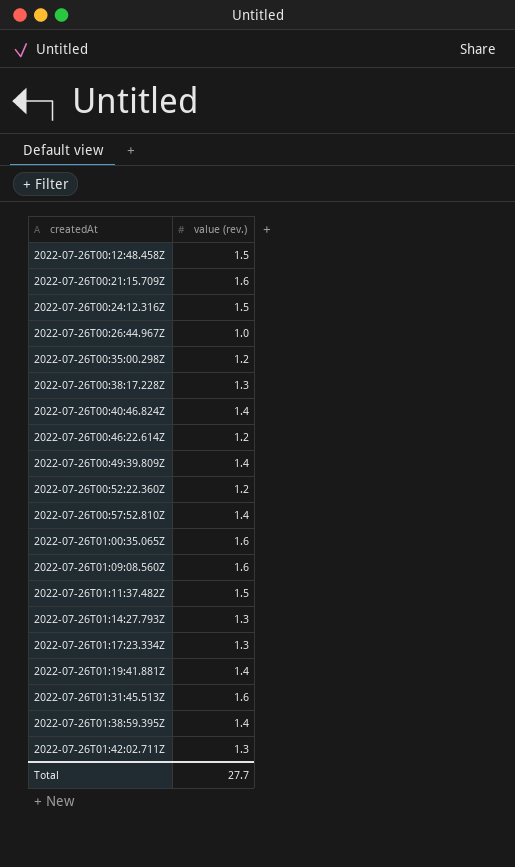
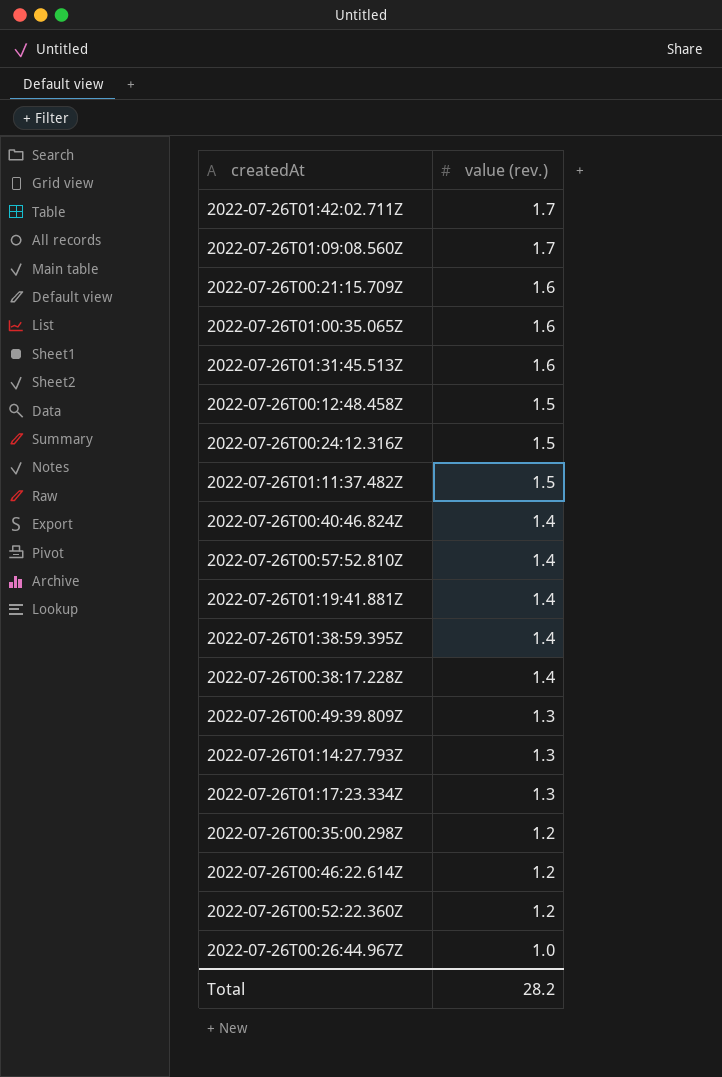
row order: createdAt ascending -> value (rev.) descending
2022-07-26T01:42:02.711Z | value (rev.): 1.3 -> 1.7
2022-07-26T01:09:08.560Z | value (rev.): 1.6 -> 1.7
2022-07-26T00:38:17.228Z | value (rev.): 1.3 -> 1.4
2022-07-26T00:49:39.809Z | value (rev.): 1.4 -> 1.3
Total | value (rev.): 27.7 -> 28.2

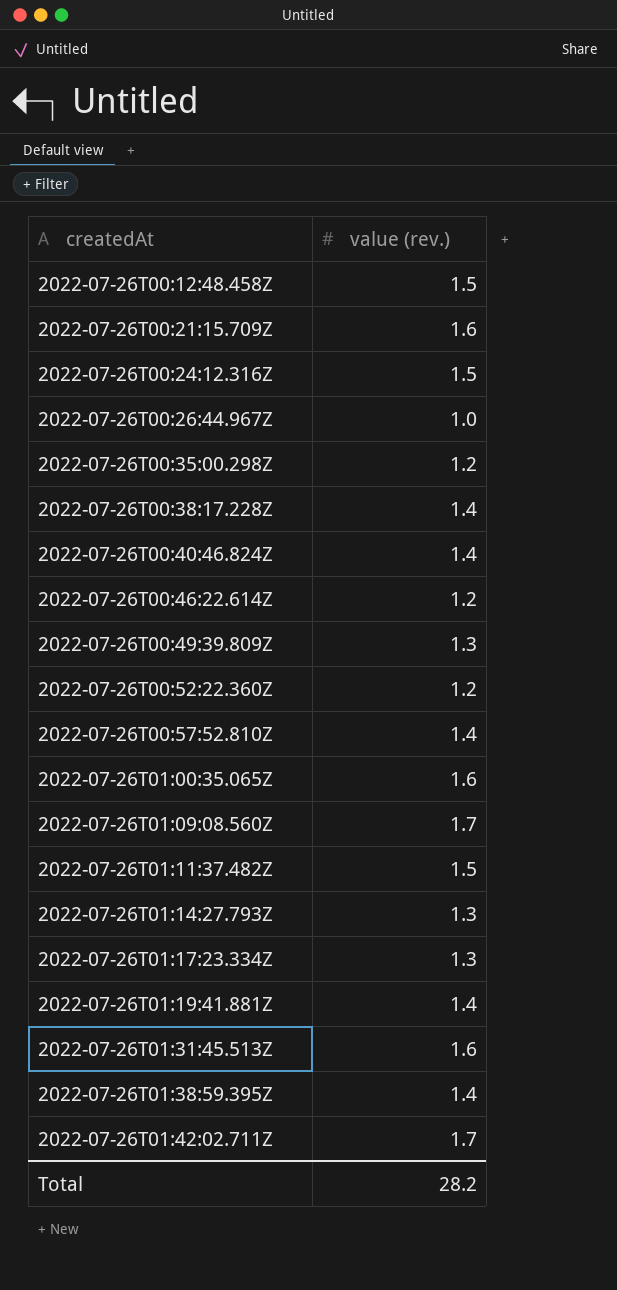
row order: value (rev.) descending -> createdAt ascending

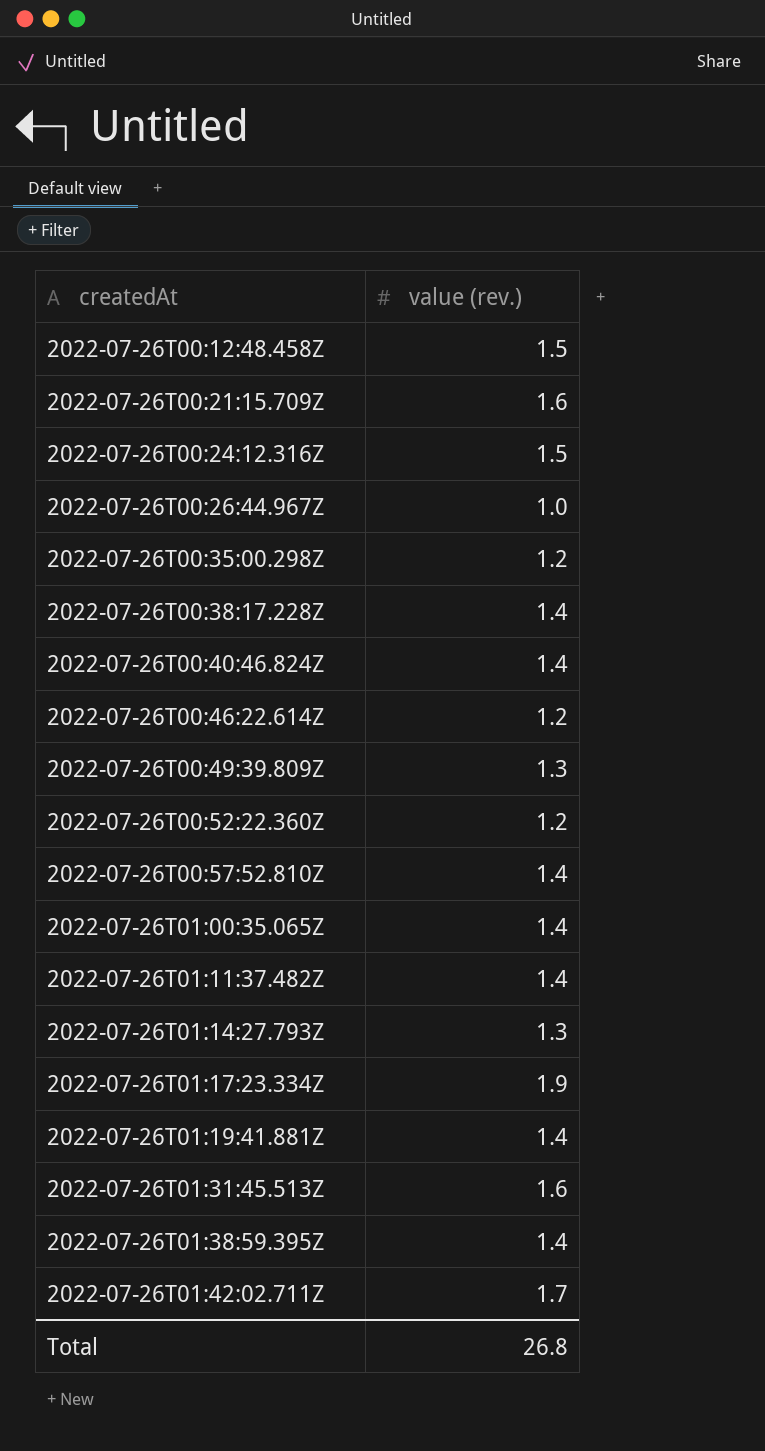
row 2022-07-26T01:09:08.560Z: 1.7 -> none
2022-07-26T01:00:35.065Z | value (rev.): 1.6 -> 1.4
2022-07-26T01:11:37.482Z | value (rev.): 1.5 -> 1.4
2022-07-26T01:17:23.334Z | value (rev.): 1.3 -> 1.9
Total | value (rev.): 28.2 -> 26.8

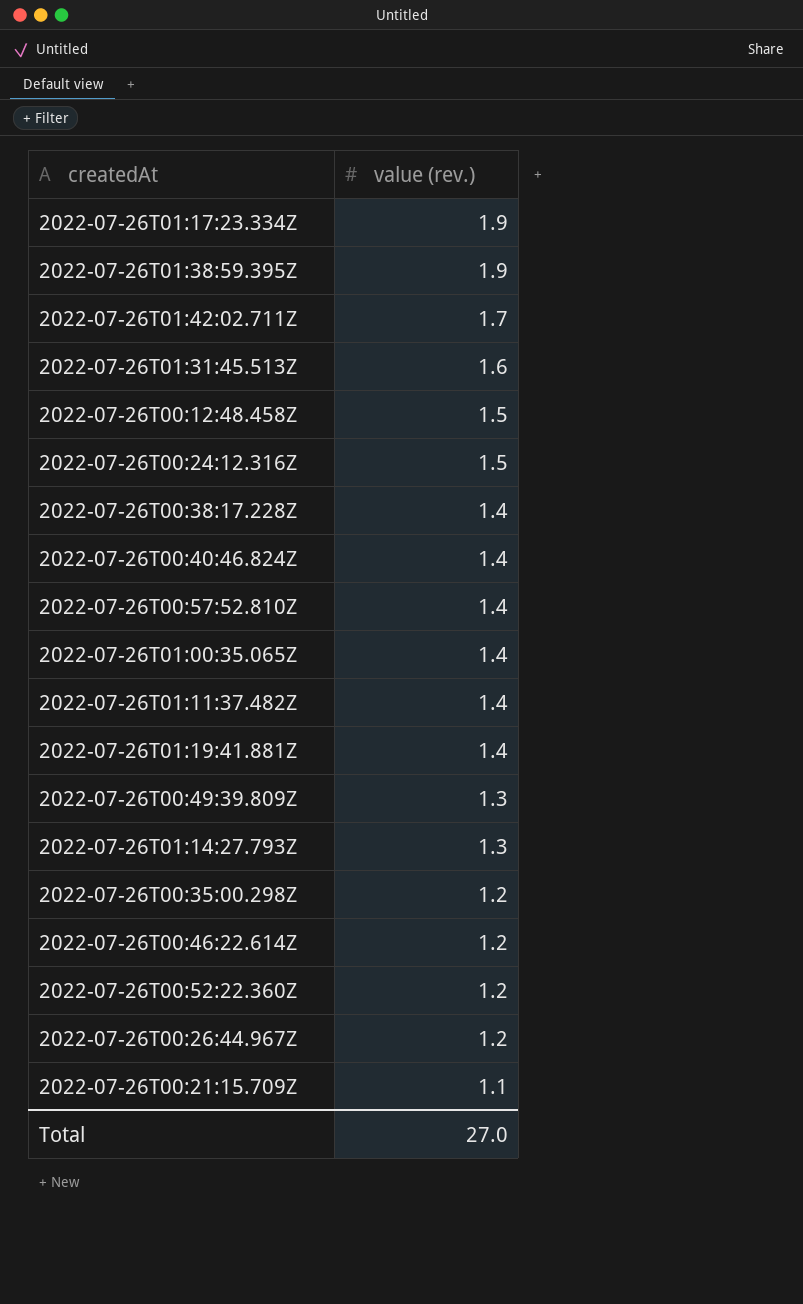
row order: createdAt ascending -> value (rev.) descending
2022-07-26T01:38:59.395Z | value (rev.): 1.4 -> 1.9
2022-07-26T00:26:44.967Z | value (rev.): 1.0 -> 1.2
2022-07-26T00:21:15.709Z | value (rev.): 1.6 -> 1.1
Total | value (rev.): 26.8 -> 27.0

